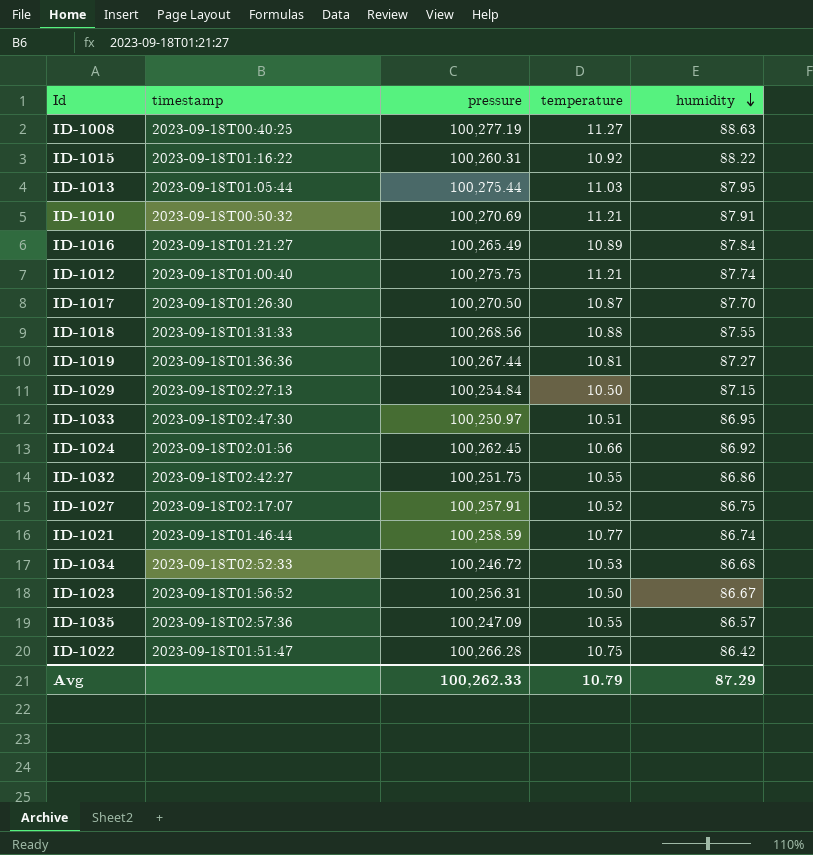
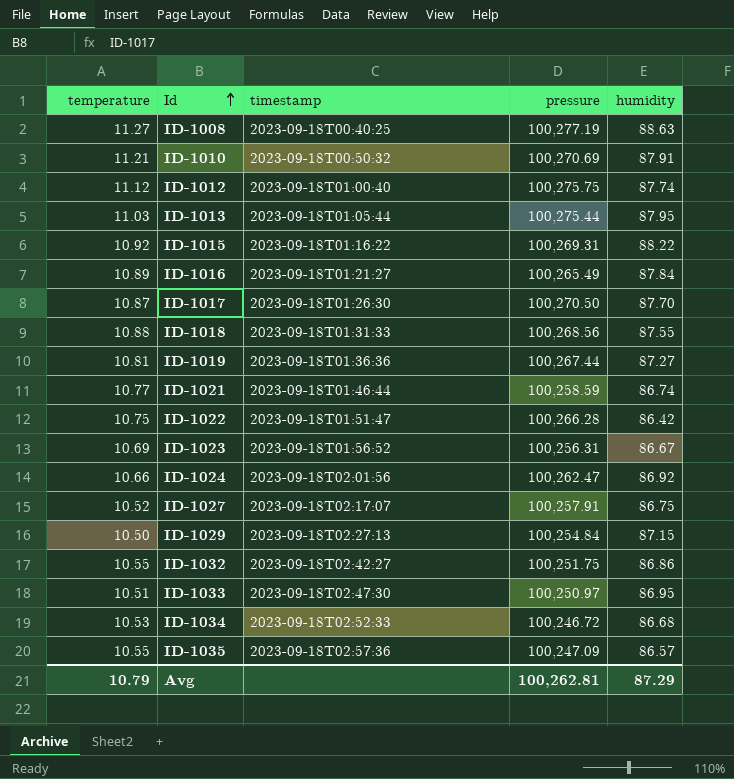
row order: humidity descending -> Id ascending
column temperature | position: 4 -> 1
ID-1012 | temperature: 11.21 -> 11.12
ID-1015 | pressure: 100,260.31 -> 100,269.31
ID-1023 | temperature: 10.50 -> 10.69
ID-1024 | pressure: 100,262.45 -> 100,262.47
Avg | pressure: 100,262.33 -> 100,262.81

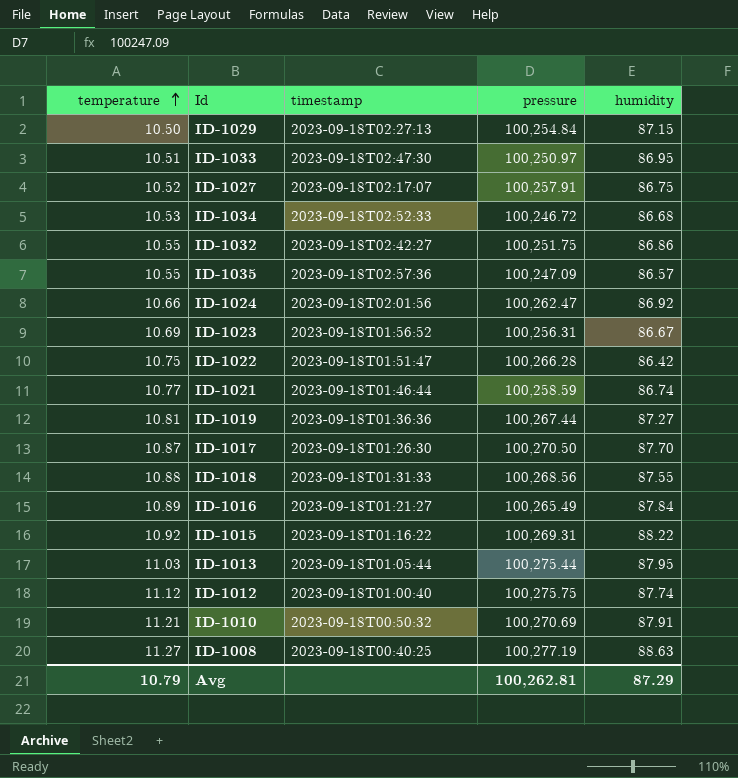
row order: Id ascending -> temperature ascending

